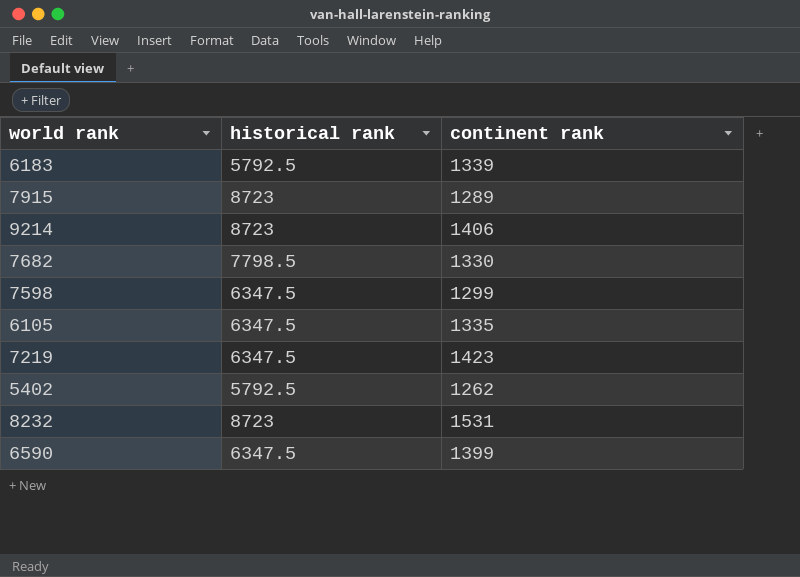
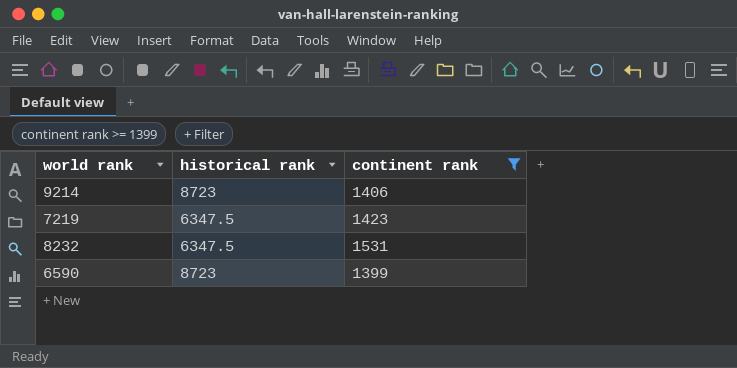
filter: none -> continent rank >= 1399
8232 | historical rank: 8723 -> 6347.5
6590 | historical rank: 6347.5 -> 8723

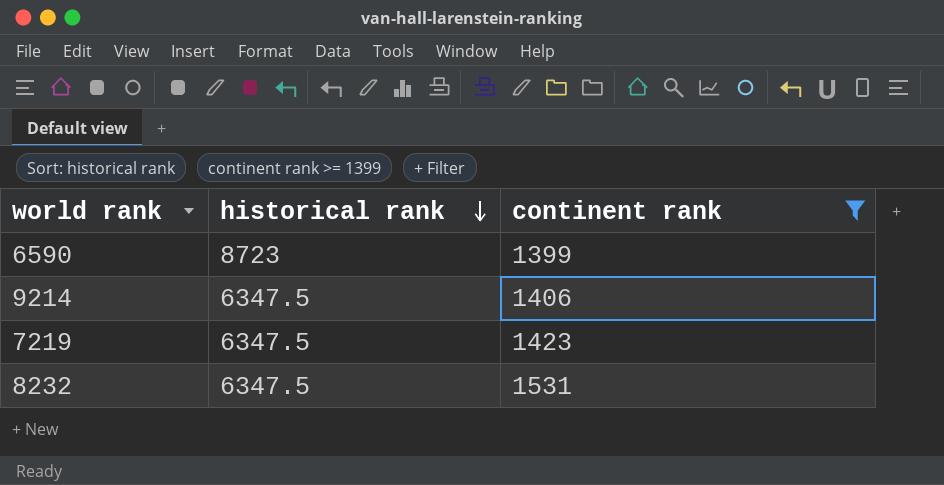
row order: none -> historical rank descending
9214 | historical rank: 8723 -> 6347.5

